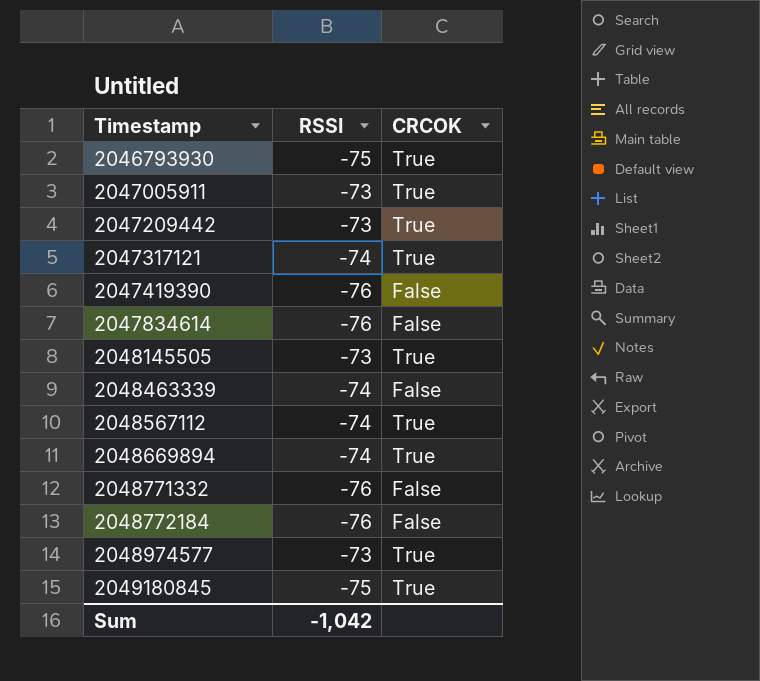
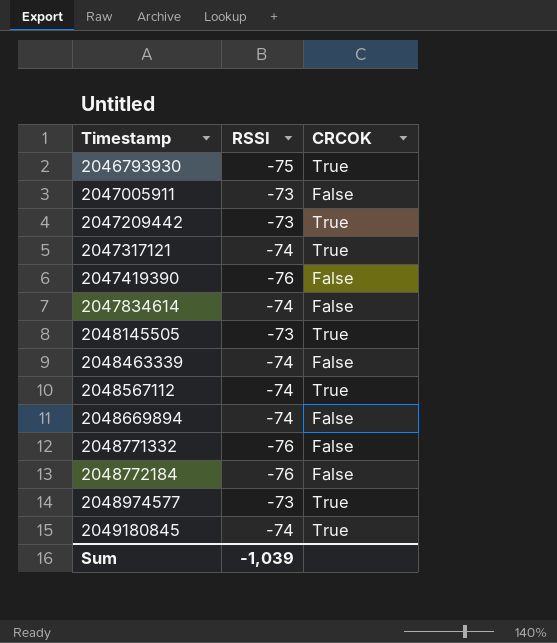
2047005911 | CRCOK: True -> False
2047834614 | RSSI: -76 -> -74
2048669894 | CRCOK: True -> False
2049180845 | RSSI: -75 -> -74
Sum | RSSI: -1,042 -> -1,039

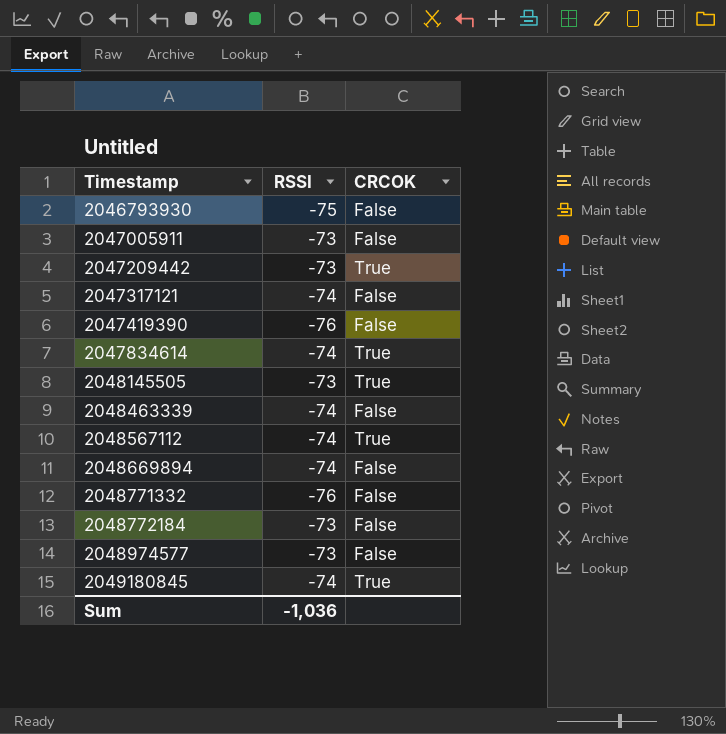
2046793930 | CRCOK: True -> False
2047317121 | CRCOK: True -> False
2047834614 | CRCOK: False -> True
2048772184 | RSSI: -76 -> -73
2048974577 | CRCOK: True -> False
Sum | RSSI: -1,039 -> -1,036

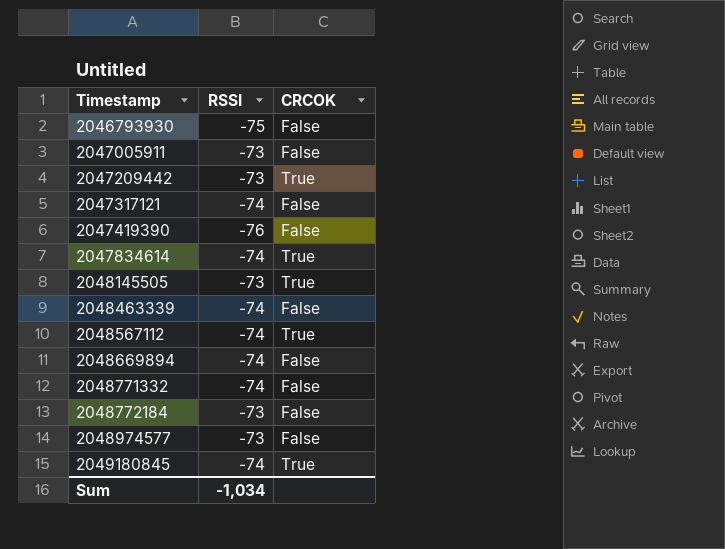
2048771332 | RSSI: -76 -> -74
Sum | RSSI: -1,036 -> -1,034

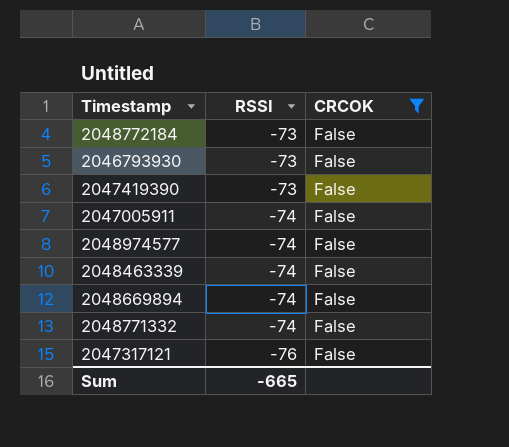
filter: none -> CRCOK = False
row order: Timestamp ascending -> RSSI descending
2046793930 | RSSI: -75 -> -73
2047419390 | RSSI: -76 -> -73
2047005911 | RSSI: -73 -> -74
2048974577 | RSSI: -73 -> -74
2047317121 | RSSI: -74 -> -76
Sum | RSSI: -1,034 -> -665

